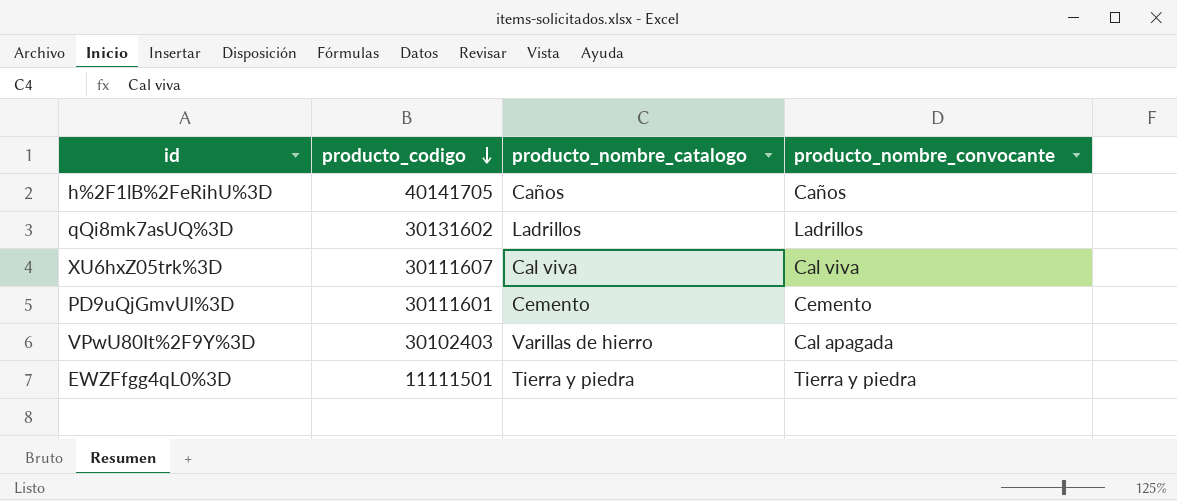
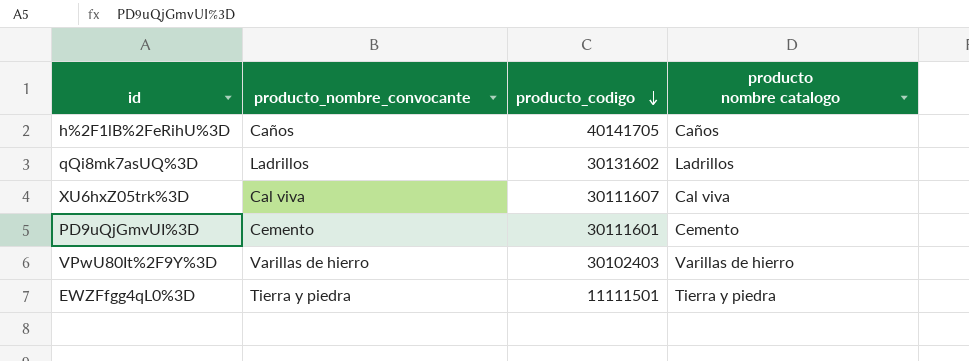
column producto_nombre_convocante | position: 4 -> 2
column name: producto_nombre_catalogo -> producto nombre catalogo
VPwU80It%2F9Y%3D | producto_nombre_convocante: Cal apagada -> Varillas de hierro

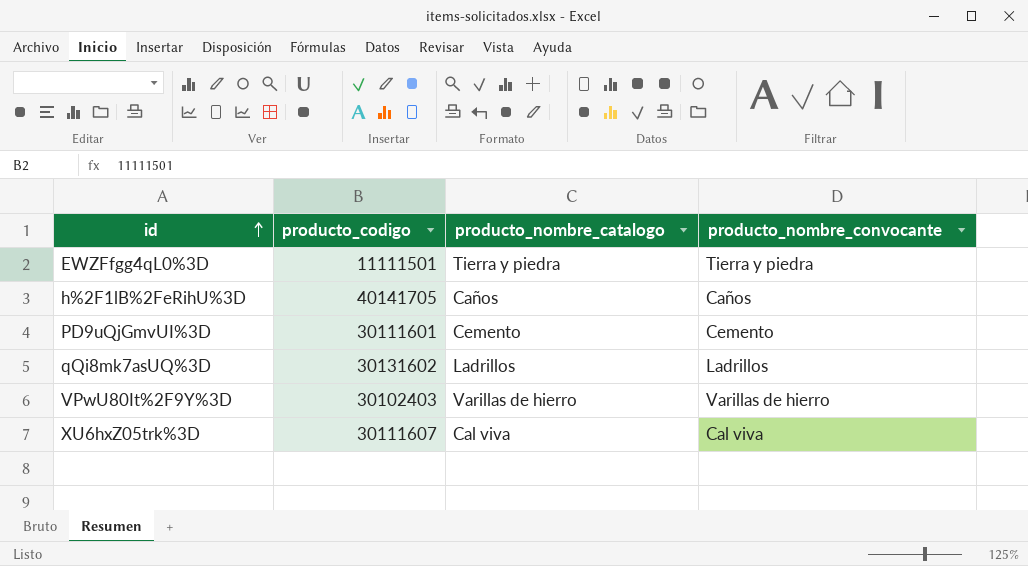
row order: producto_codigo descending -> id ascending
column name: producto nombre catalogo -> producto_nombre_catalogo
column producto_nombre_convocante | position: 2 -> 4

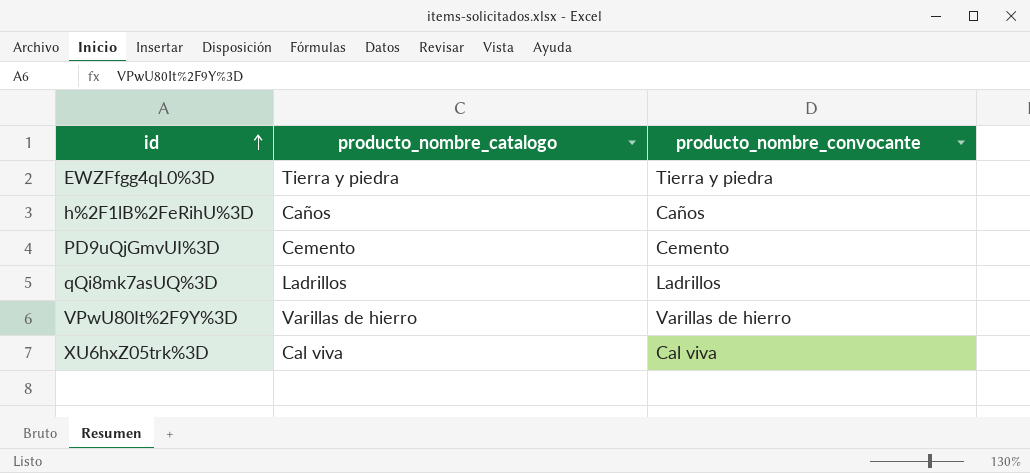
column producto_codigo | position: 2 -> none

